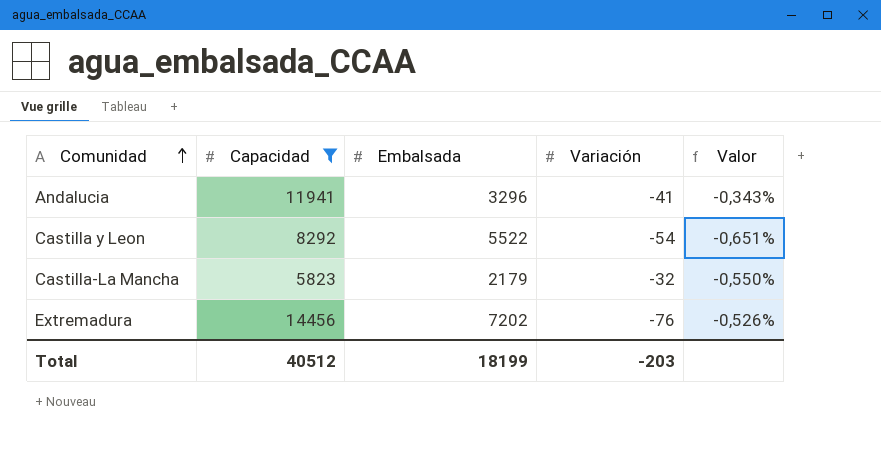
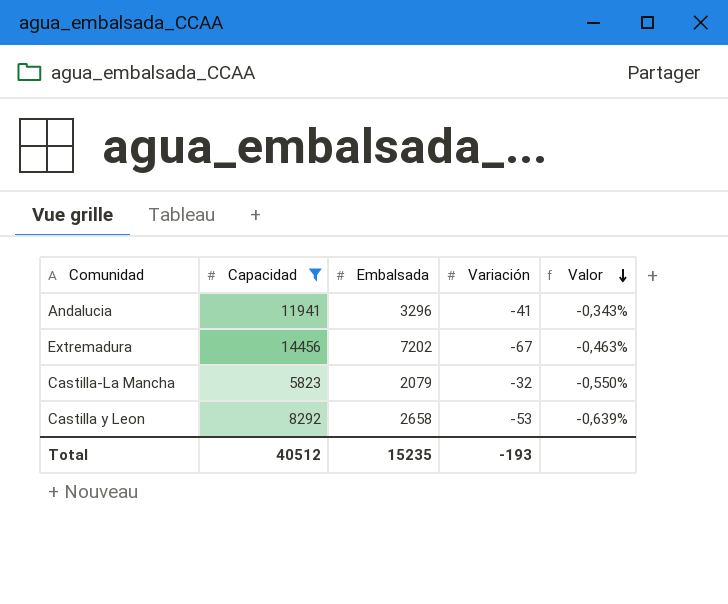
row order: Comunidad ascending -> Valor descending
Extremadura | Variación: -76 -> -67
Extremadura | Valor: -0,526% -> -0,463%
Castilla-La Mancha | Embalsada: 2179 -> 2079
Castilla y Leon | Embalsada: 5522 -> 2658
Castilla y Leon | Variación: -54 -> -53
Castilla y Leon | Valor: -0,651% -> -0,639%
Total | Embalsada: 18199 -> 15235
Total | Variación: -203 -> -193

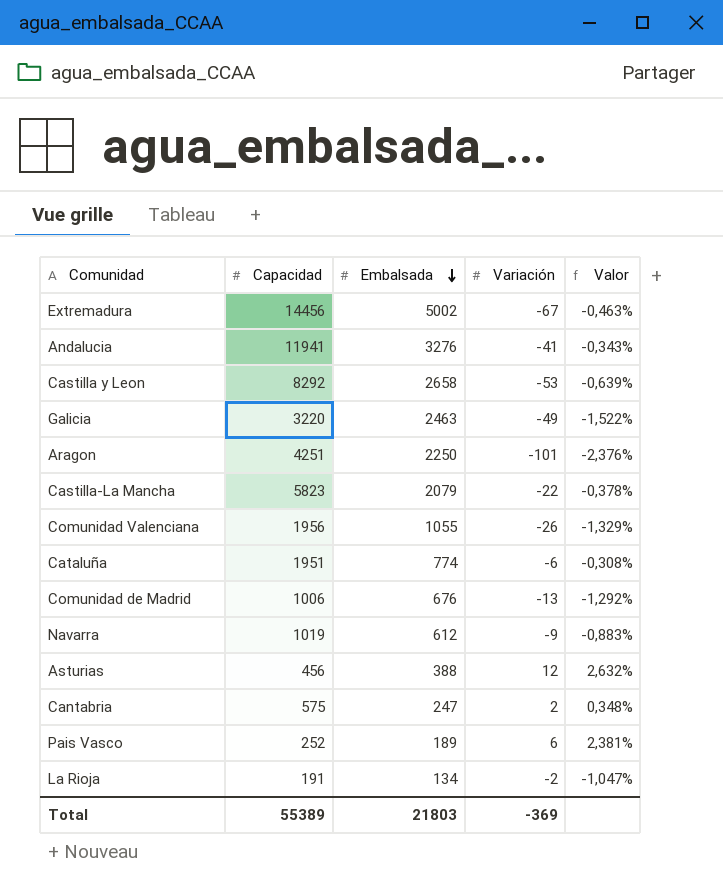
filter: Capacidad >= 5823 -> none
row order: Valor descending -> Embalsada descending
Extremadura | Embalsada: 7202 -> 5002
Andalucia | Embalsada: 3296 -> 3276
Castilla-La Mancha | Variación: -32 -> -22
Castilla-La Mancha | Valor: -0,550% -> -0,378%
Total | Capacidad: 40512 -> 55389
Total | Embalsada: 15235 -> 21803
Total | Variación: -193 -> -369

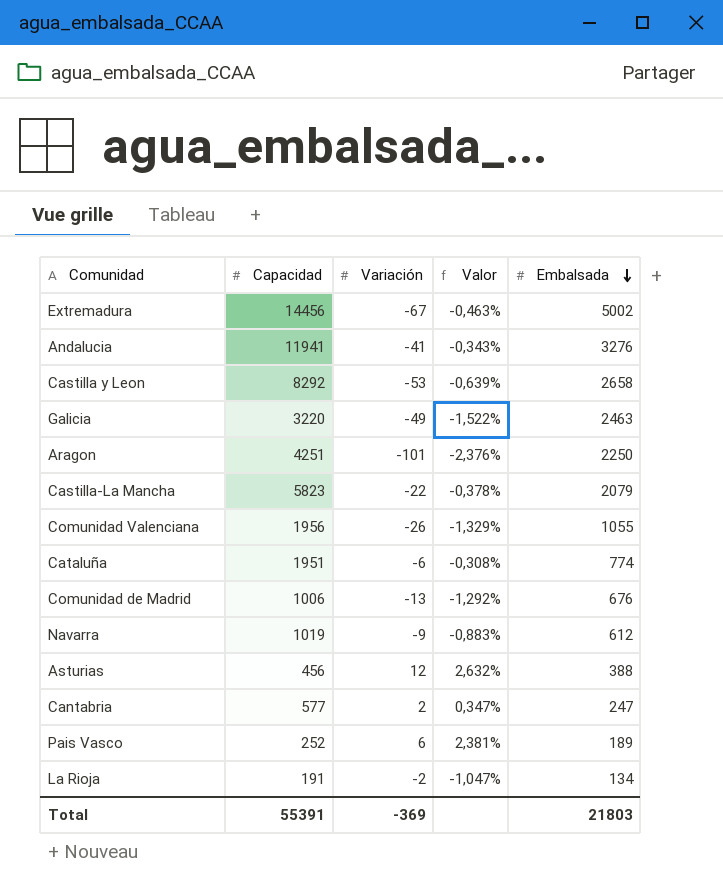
column Embalsada | position: 3 -> 5
Cantabria | Capacidad: 575 -> 577
Cantabria | Valor: 0,348% -> 0,347%
Total | Capacidad: 55389 -> 55391

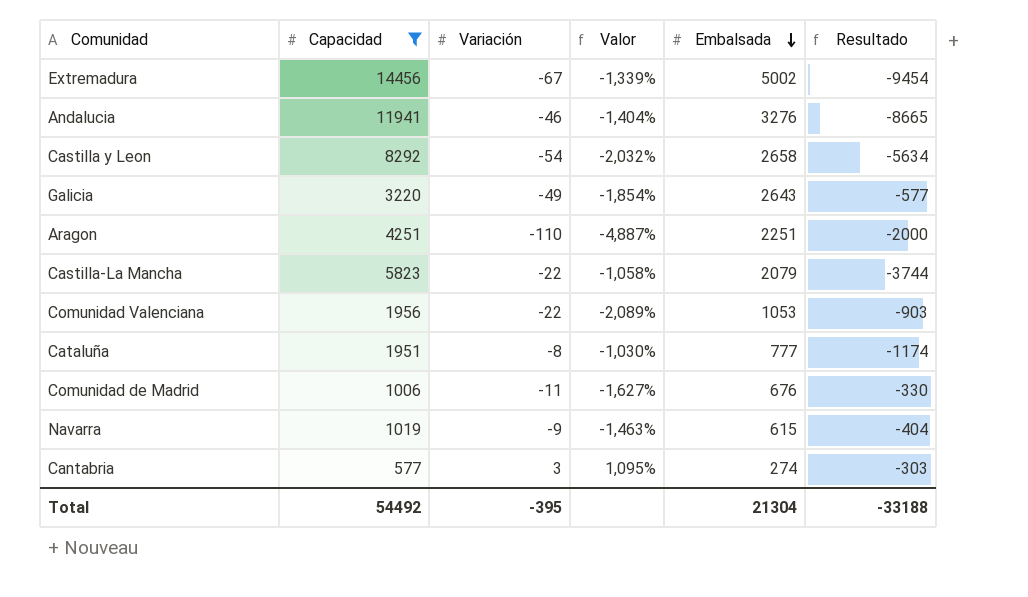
filter: none -> Capacidad >= 577
column Valor | formula: [Variación] / [Capacidad] -> [Variación] / [Embalsada]
column Resultado | formula: none -> [Embalsada] - [Capacidad]
Andalucia | Variación: -41 -> -46
Castilla y Leon | Variación: -53 -> -54
Galicia | Embalsada: 2463 -> 2643
Aragon | Variación: -101 -> -110
Aragon | Embalsada: 2250 -> 2251
Comunidad Valenciana | Variación: -26 -> -22
Comunidad Valenciana | Embalsada: 1055 -> 1053
Cataluña | Variación: -6 -> -8
Cataluña | Embalsada: 774 -> 777
Comunidad de Madrid | Variación: -13 -> -11
Navarra | Embalsada: 612 -> 615
Cantabria | Variación: 2 -> 3
Cantabria | Embalsada: 247 -> 274
Total | Capacidad: 55391 -> 54492
Total | Variación: -369 -> -395
Total | Embalsada: 21803 -> 21304

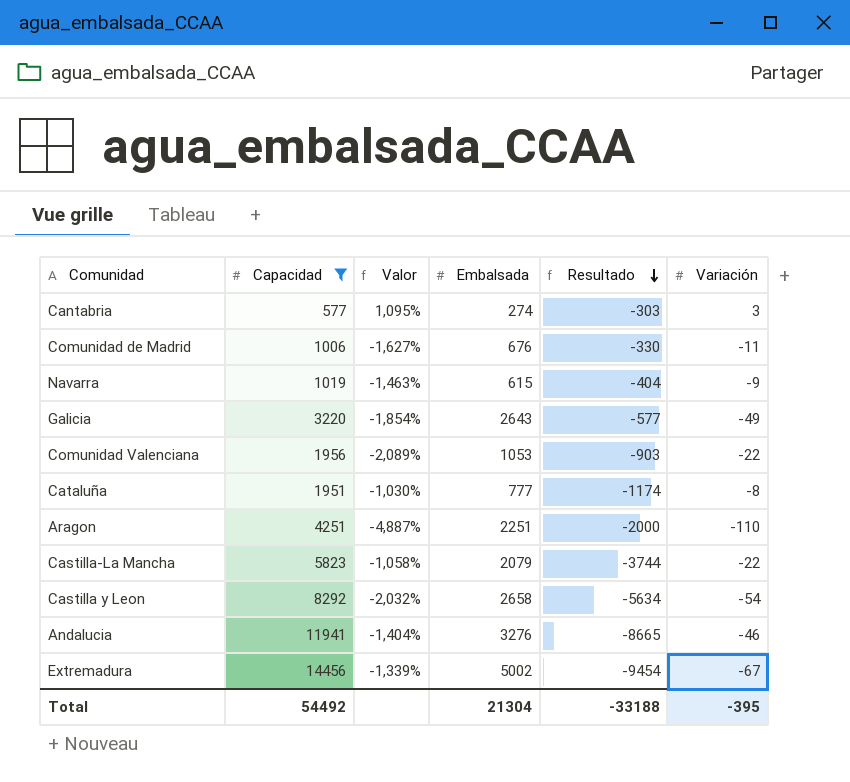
row order: Embalsada descending -> Resultado descending
column Variación | position: 3 -> 6

